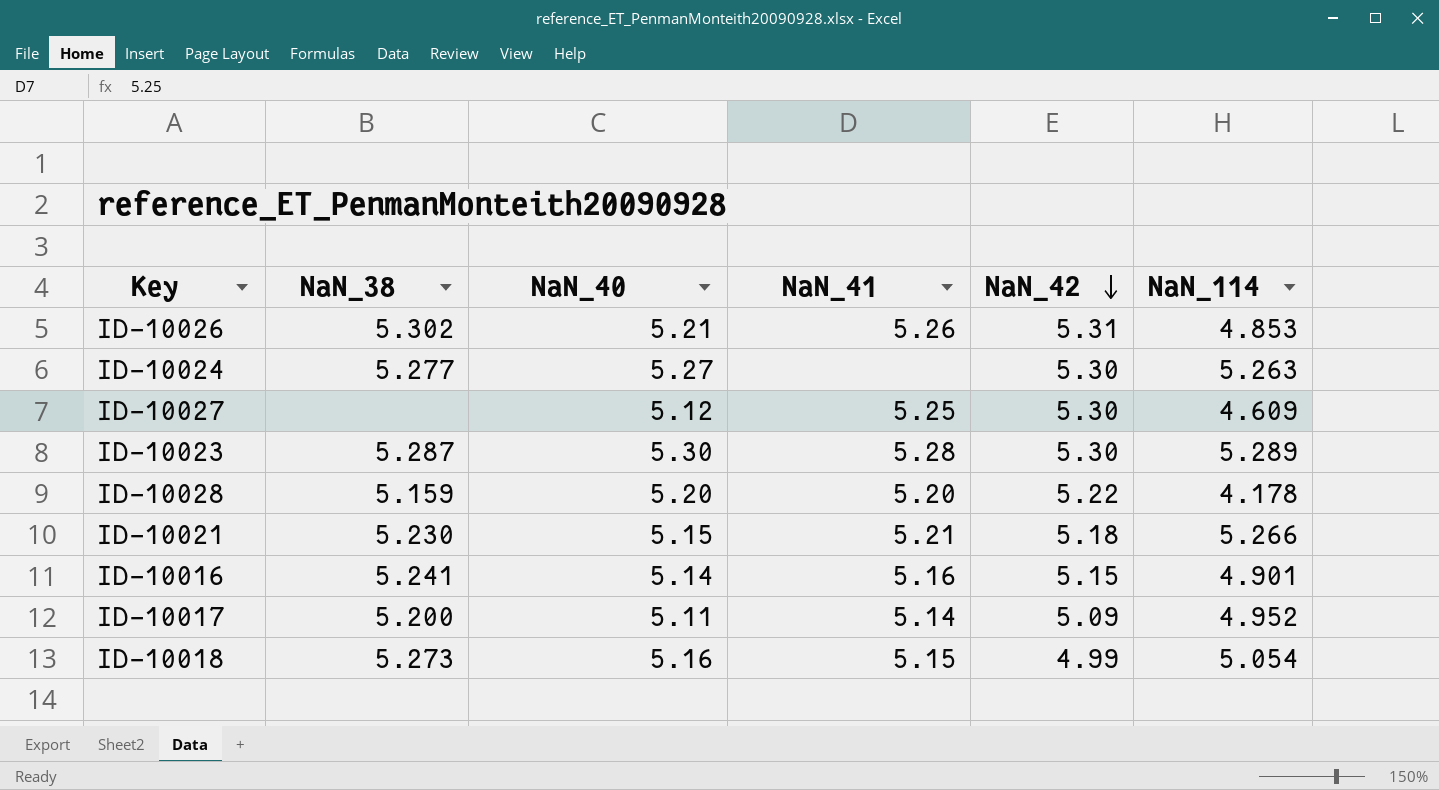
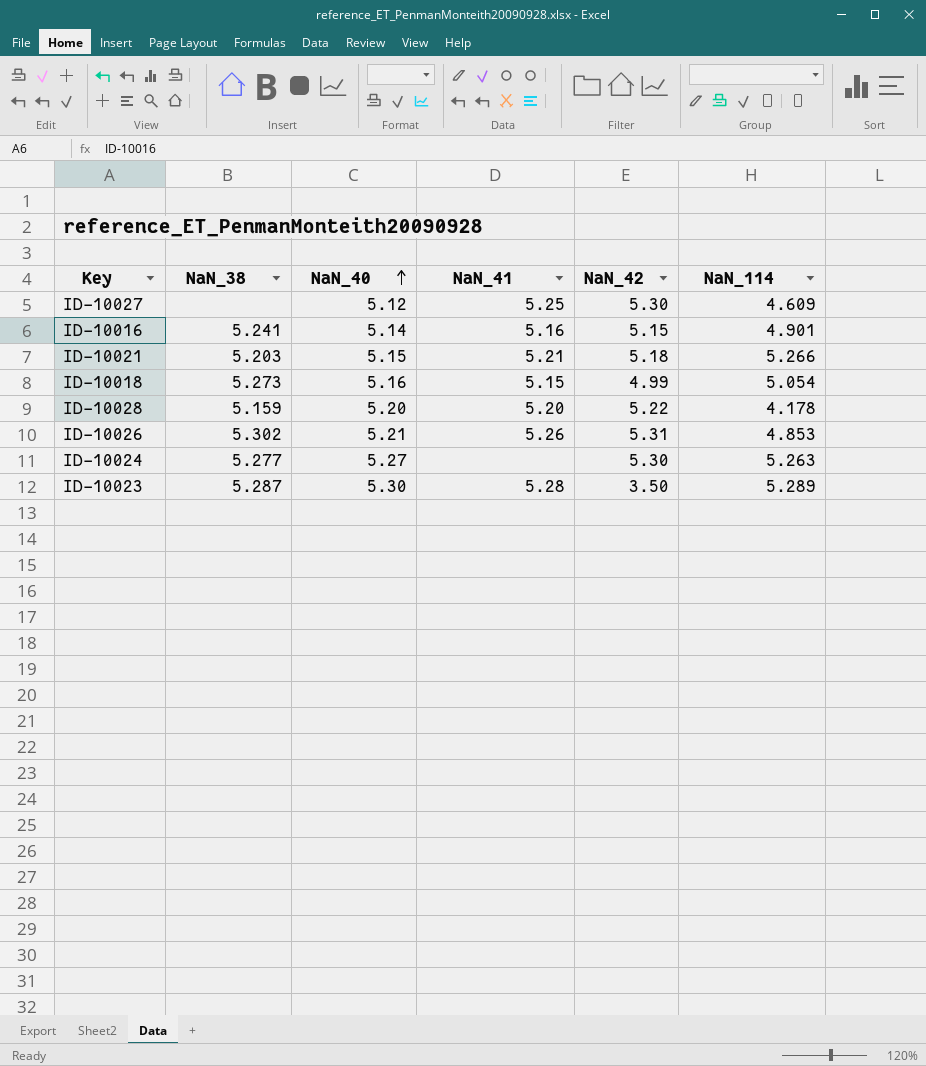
row order: NaN_42 descending -> NaN_40 ascending
row ID-10017: 5.200 | 5.11 | 5.14 | 5.09 | 4.952 -> none
ID-10021 | NaN_38: 5.230 -> 5.203
ID-10023 | NaN_42: 5.30 -> 3.50

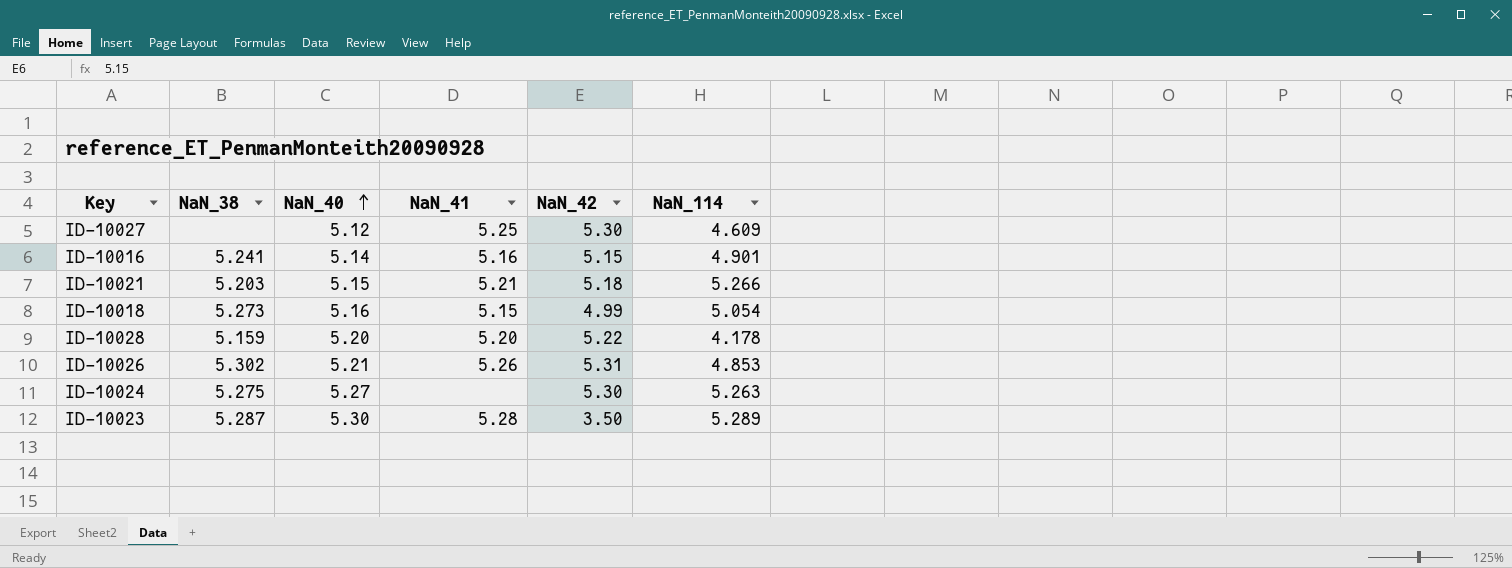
ID-10024 | NaN_38: 5.277 -> 5.275

